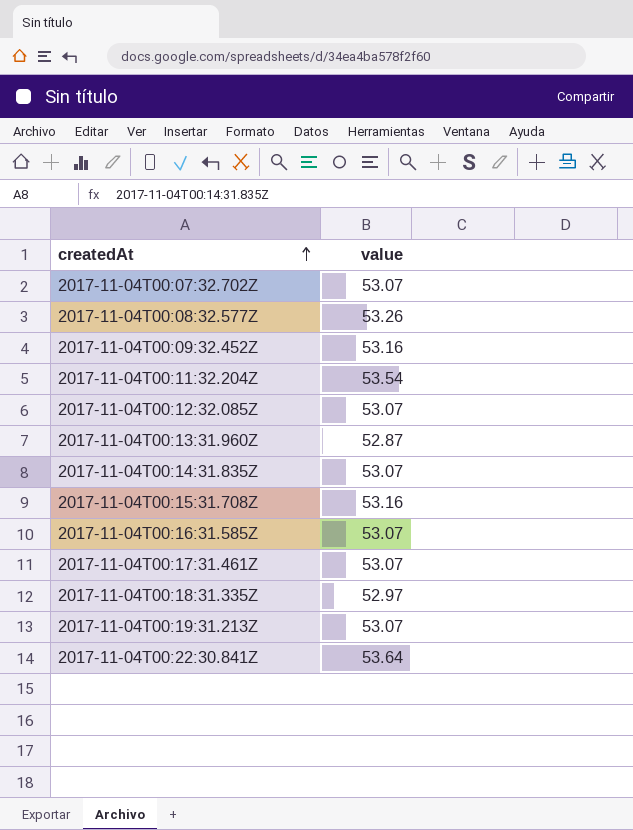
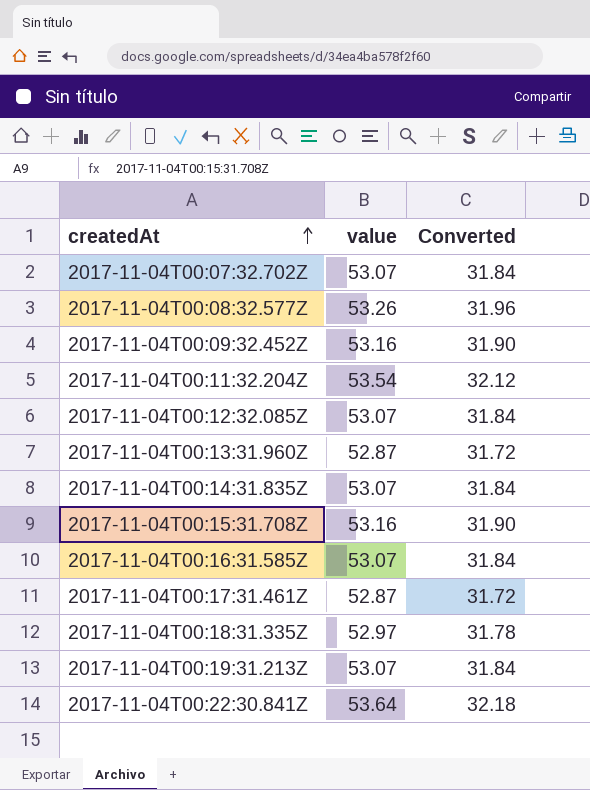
column Converted | formula: none -> [value] * 0.6
2017-11-04T00:17:31.461Z | value: 53.07 -> 52.87

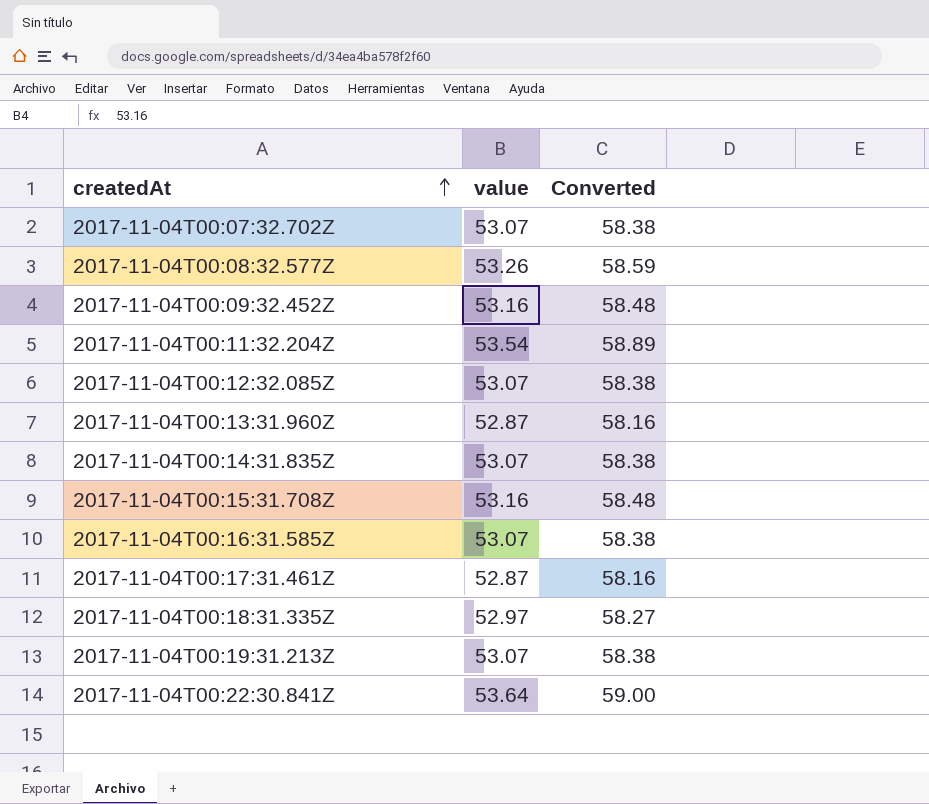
column Converted | formula: [value] * 0.6 -> [value] * 1.1

